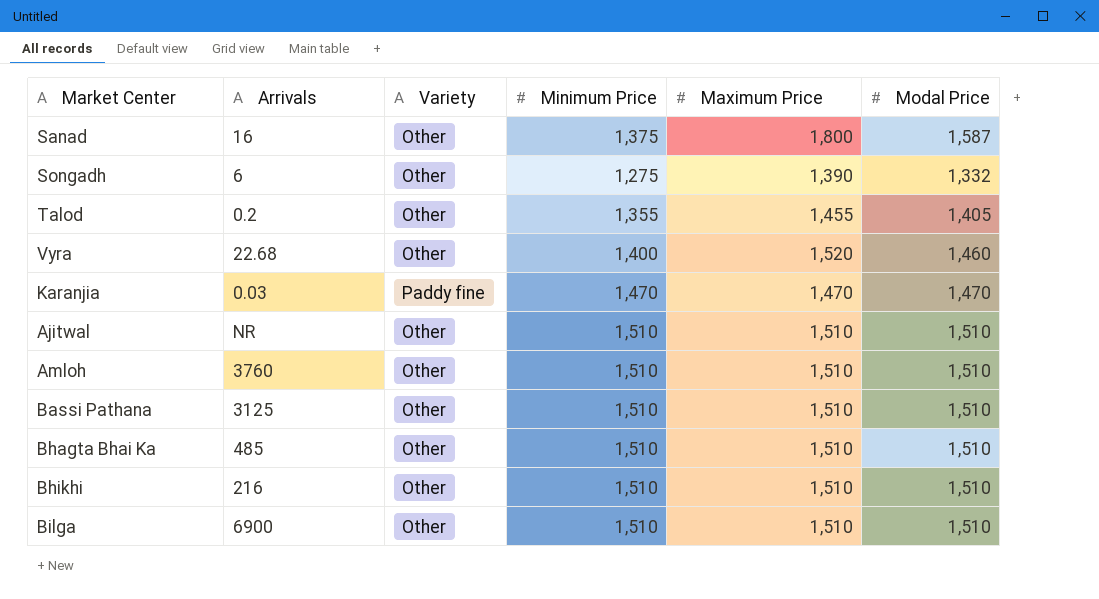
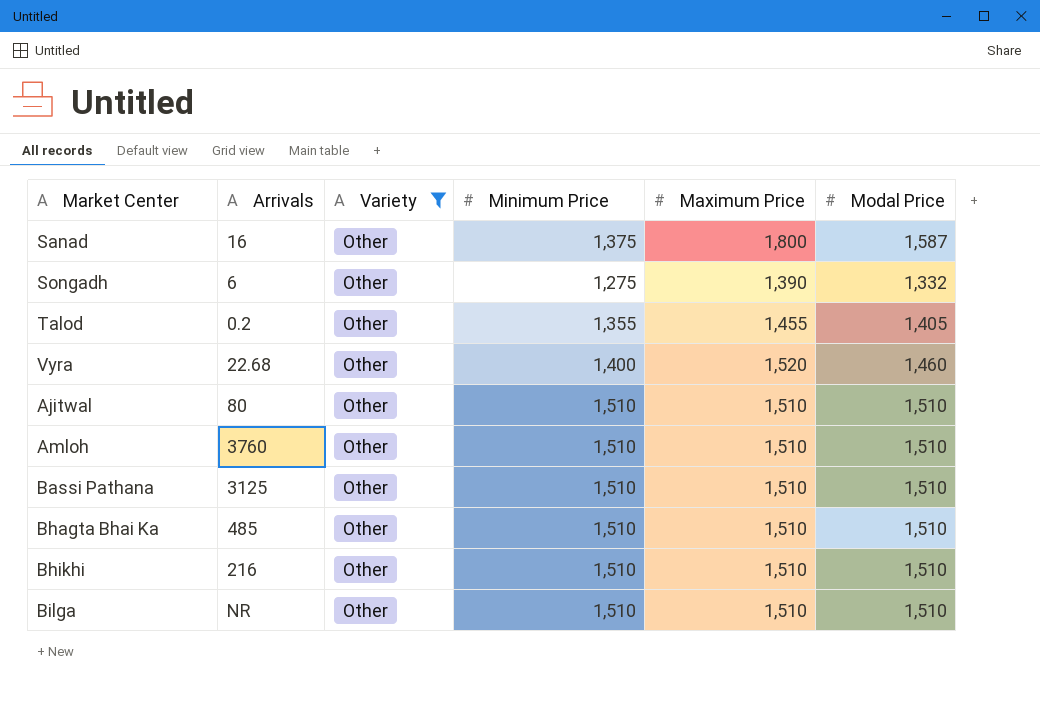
filter: none -> Variety = Other
Ajitwal | Arrivals: NR -> 80
Bilga | Arrivals: 6900 -> NR

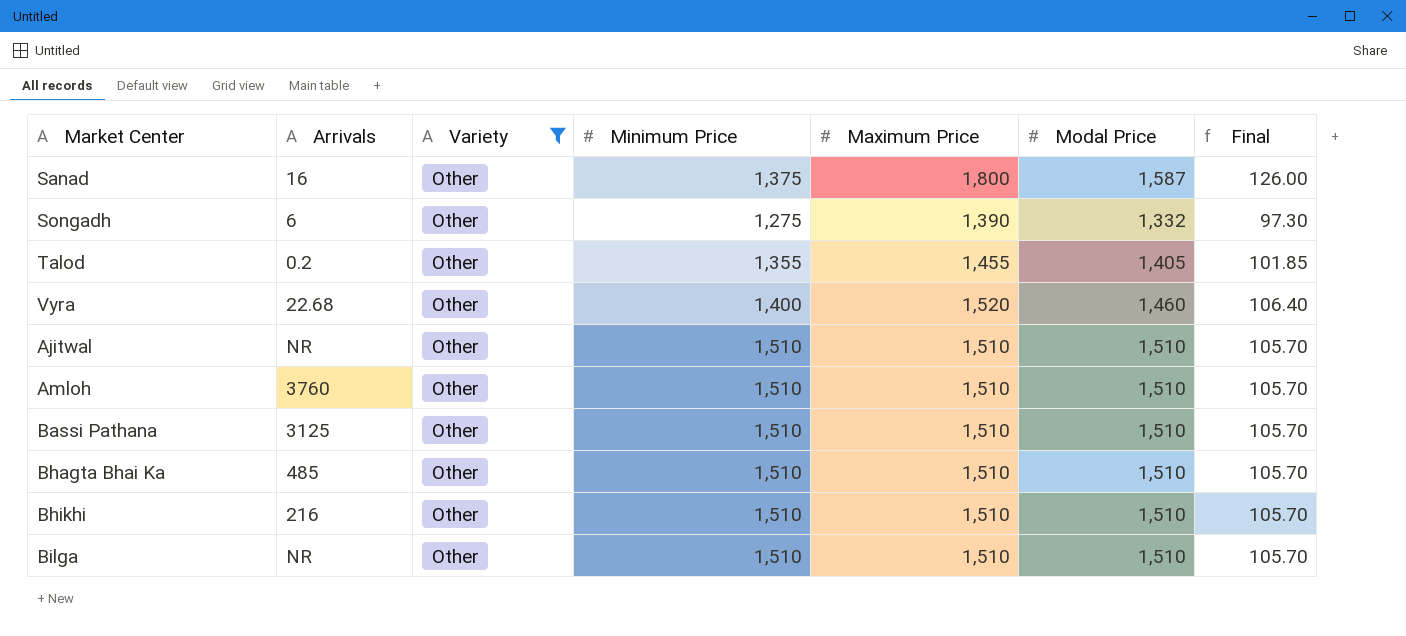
column Final | formula: none -> [Maximum Price] * 0.07
Ajitwal | Arrivals: 80 -> NR

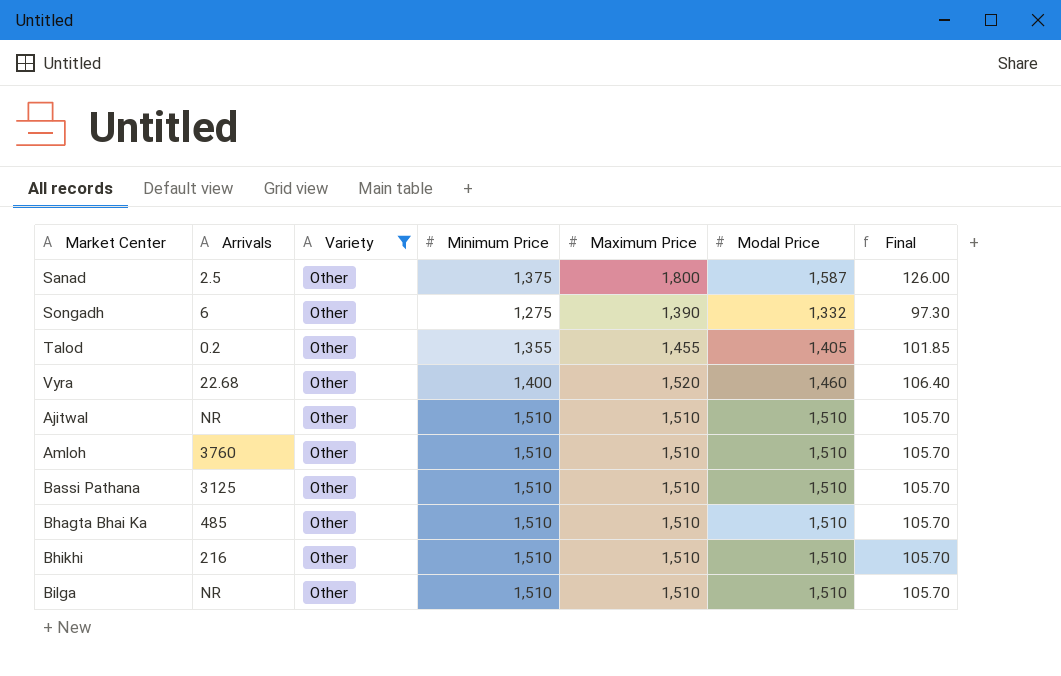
Sanad | Arrivals: 16 -> 2.5

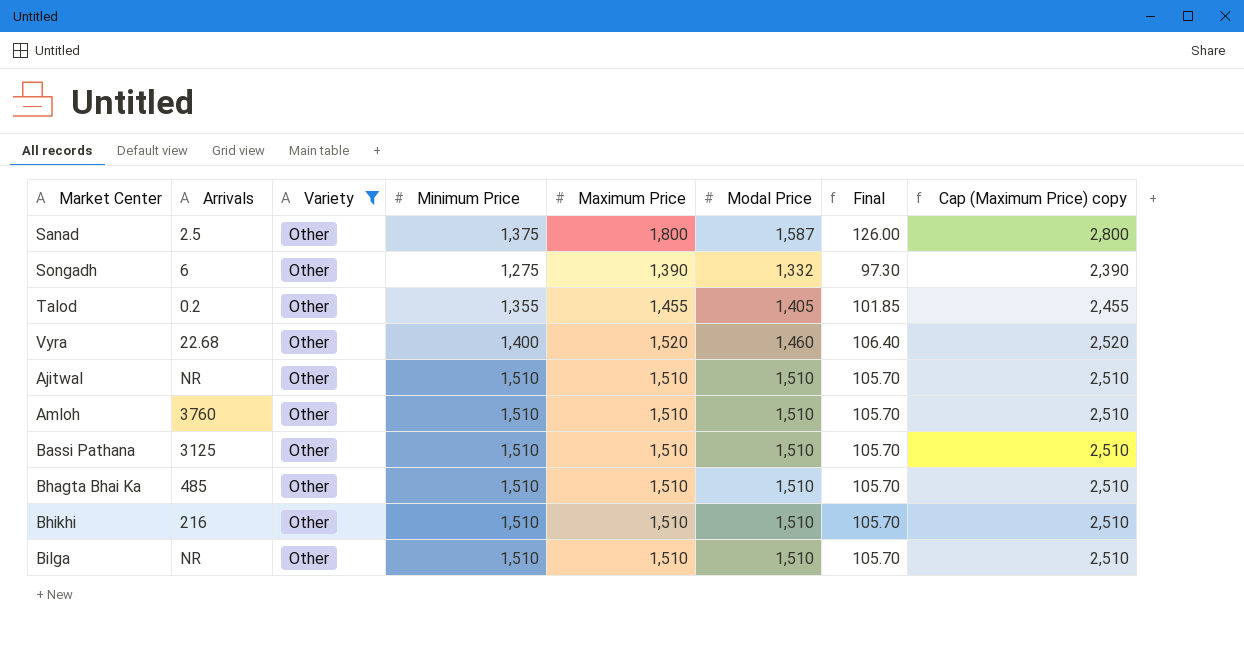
column Cap (Maximum Price) copy | formula: none -> [Maximum Price] + 1000

